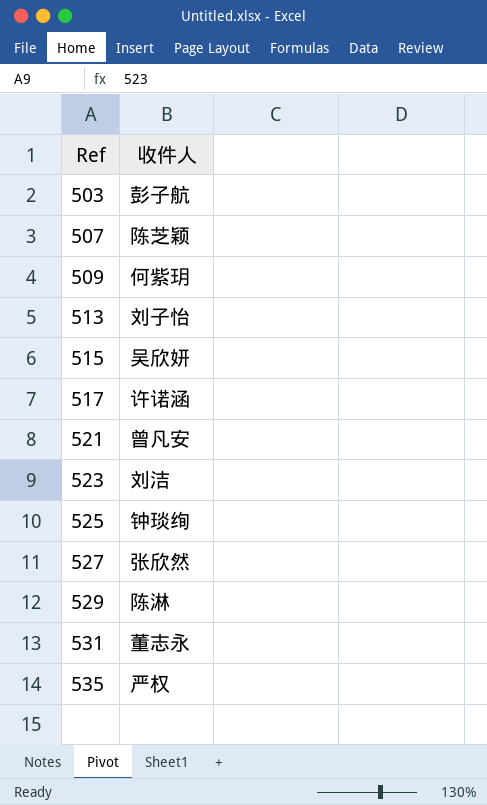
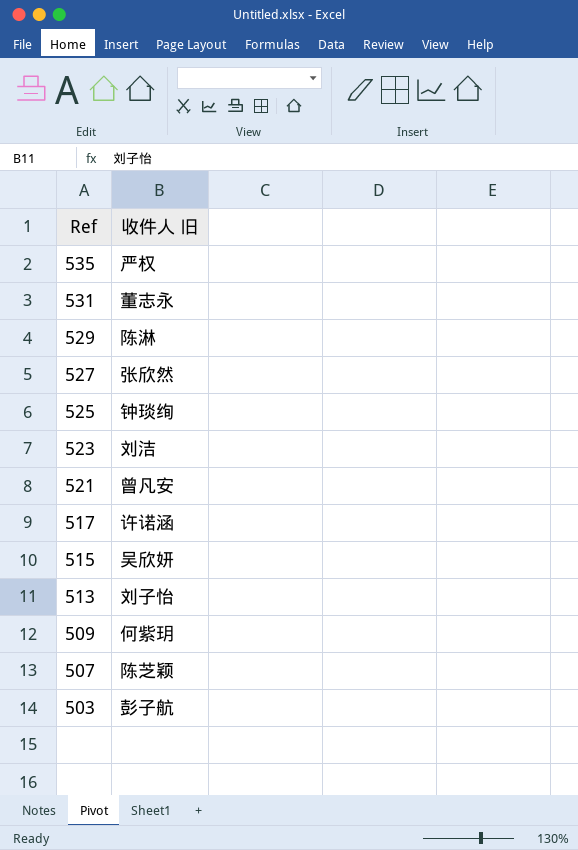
row order: Ref ascending -> Ref descending
column name: 收件人 -> 收件人 旧

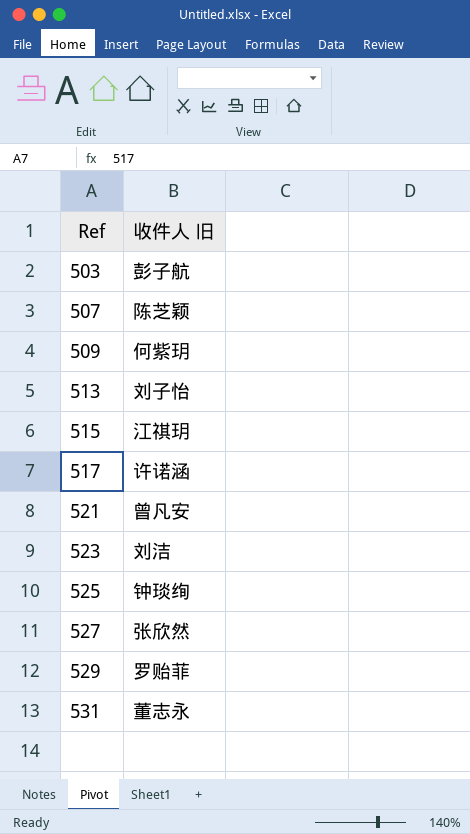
row order: Ref descending -> Ref ascending
row 535: 严权 -> none
515 | 收件人 旧: 吴欣妍 -> 江祺玥
529 | 收件人 旧: 陈淋 -> 罗贻菲

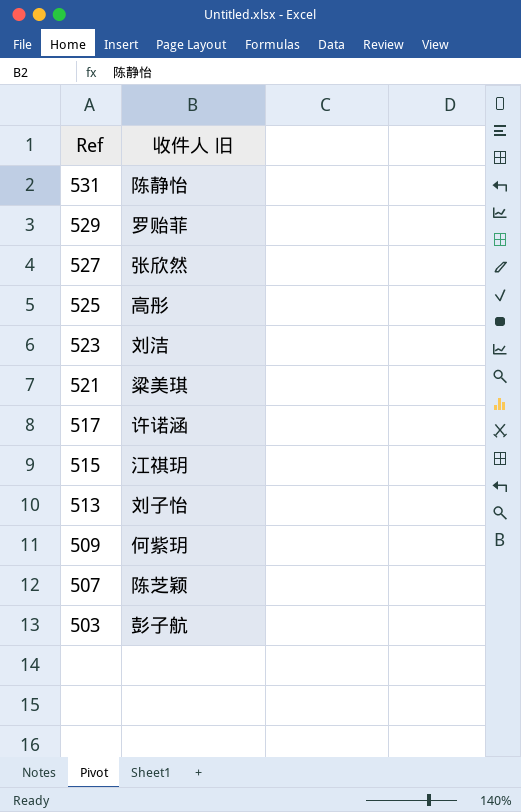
row order: Ref ascending -> Ref descending
531 | 收件人 旧: 董志永 -> 陈静怡
525 | 收件人 旧: 钟琰绚 -> 高彤
521 | 收件人 旧: 曾凡安 -> 粱美琪

